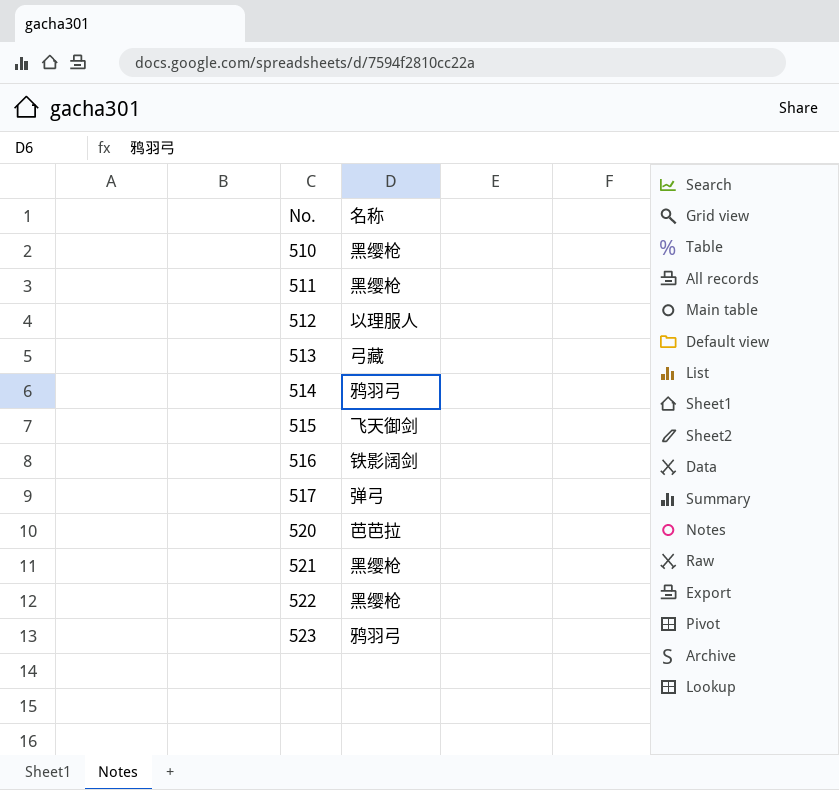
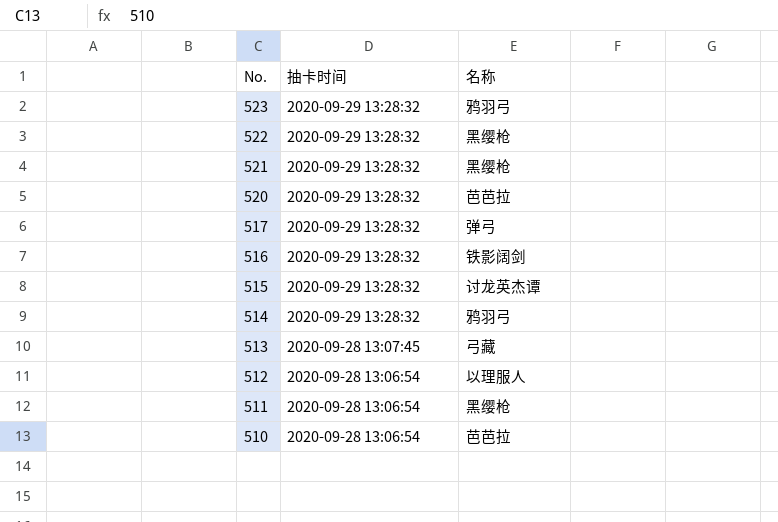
row order: No. ascending -> No. descending
column 抽卡时间 | position: none -> 2
515 | 名称: 飞天御剑 -> 讨龙英杰谭
510 | 名称: 黑缨枪 -> 芭芭拉

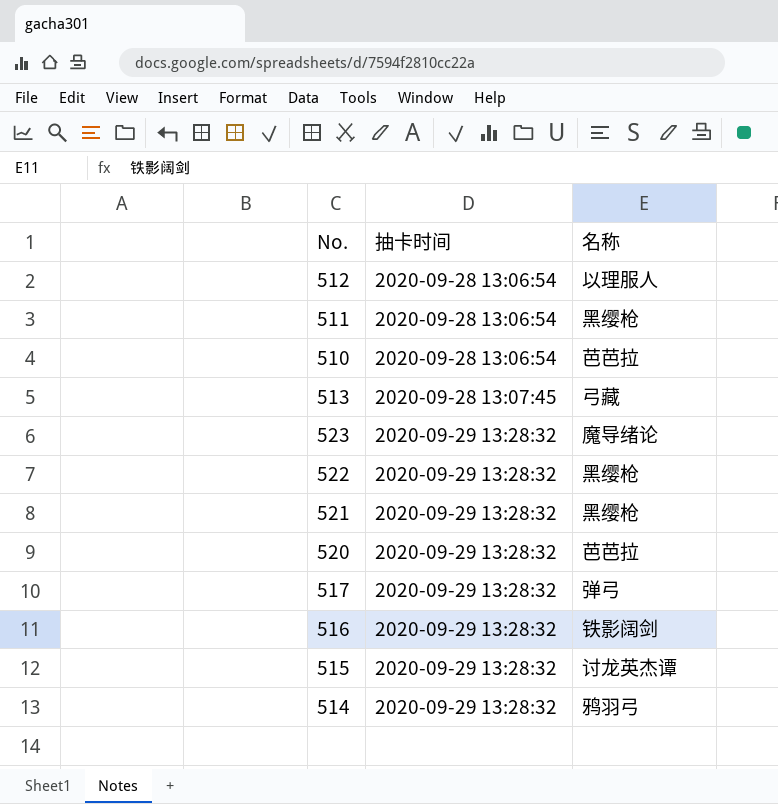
row order: No. descending -> 抽卡时间 ascending
523 | 名称: 鸦羽弓 -> 魔导绪论

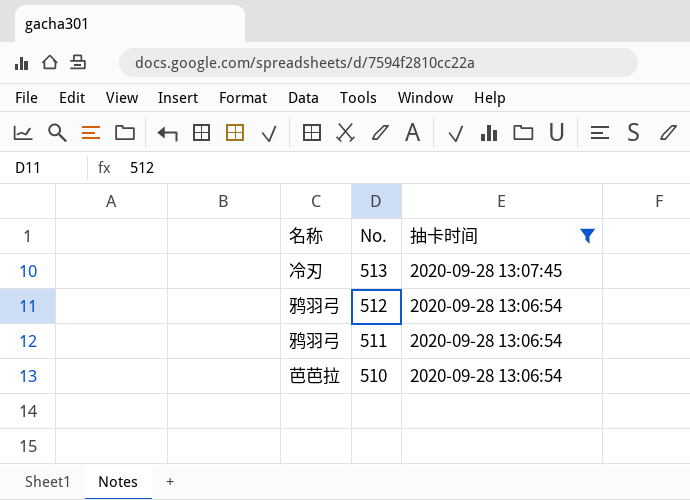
filter: none -> 抽卡时间 != 2020-09-29 13:28:32
row order: 抽卡时间 ascending -> No. descending
column 名称 | position: 3 -> 1
513 | 名称: 弓藏 -> 冷刃
512 | 名称: 以理服人 -> 鸦羽弓
511 | 名称: 黑缨枪 -> 鸦羽弓

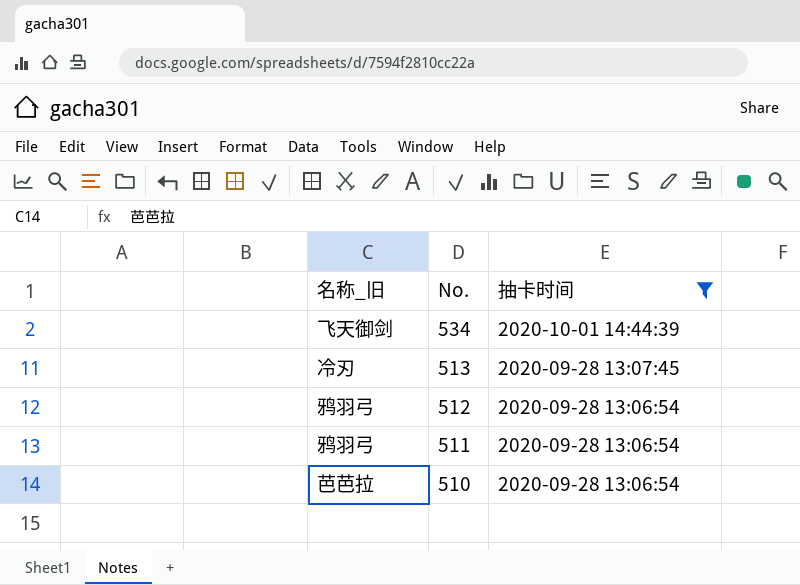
column name: 名称 -> 名称_旧
row 534: none -> 飞天御剑 | 2020-10-01 14:44:39

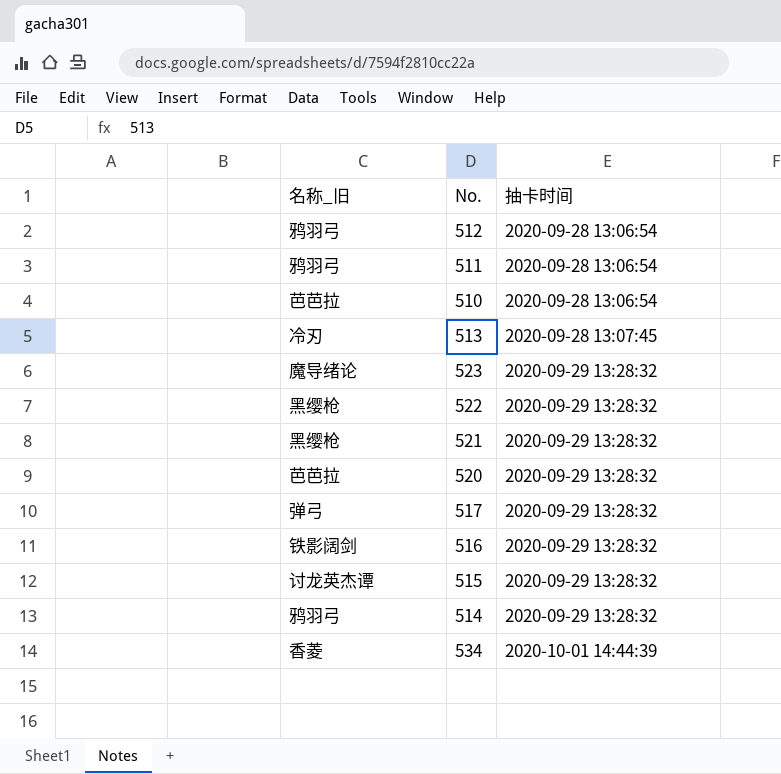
filter: 抽卡时间 != 2020-09-29 13:28:32 -> none
row order: No. descending -> 抽卡时间 ascending
534 | 名称_旧: 飞天御剑 -> 香菱

